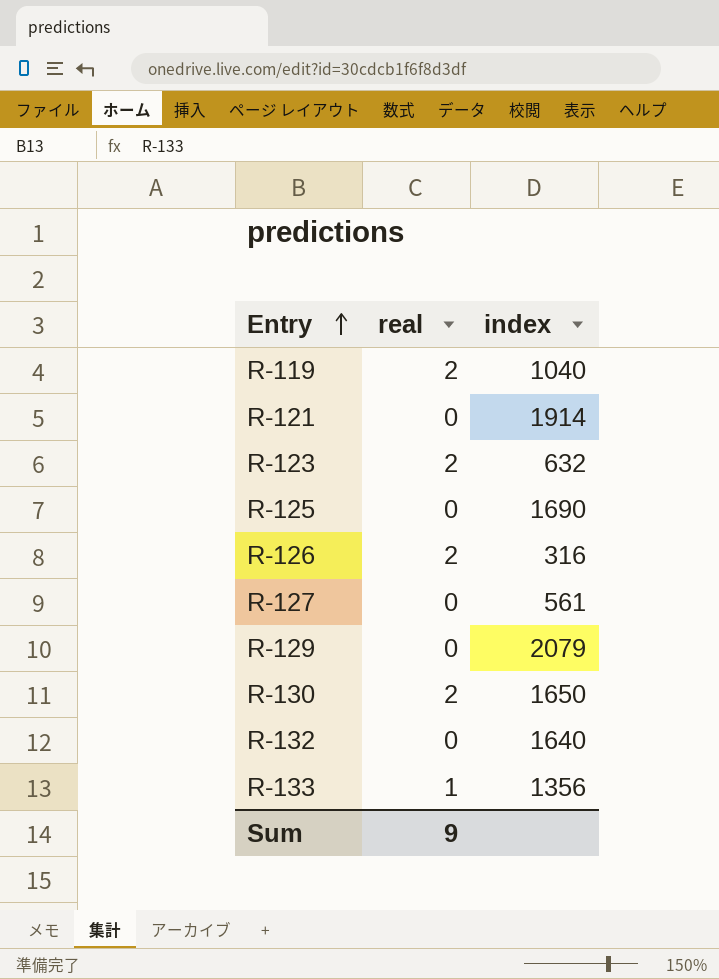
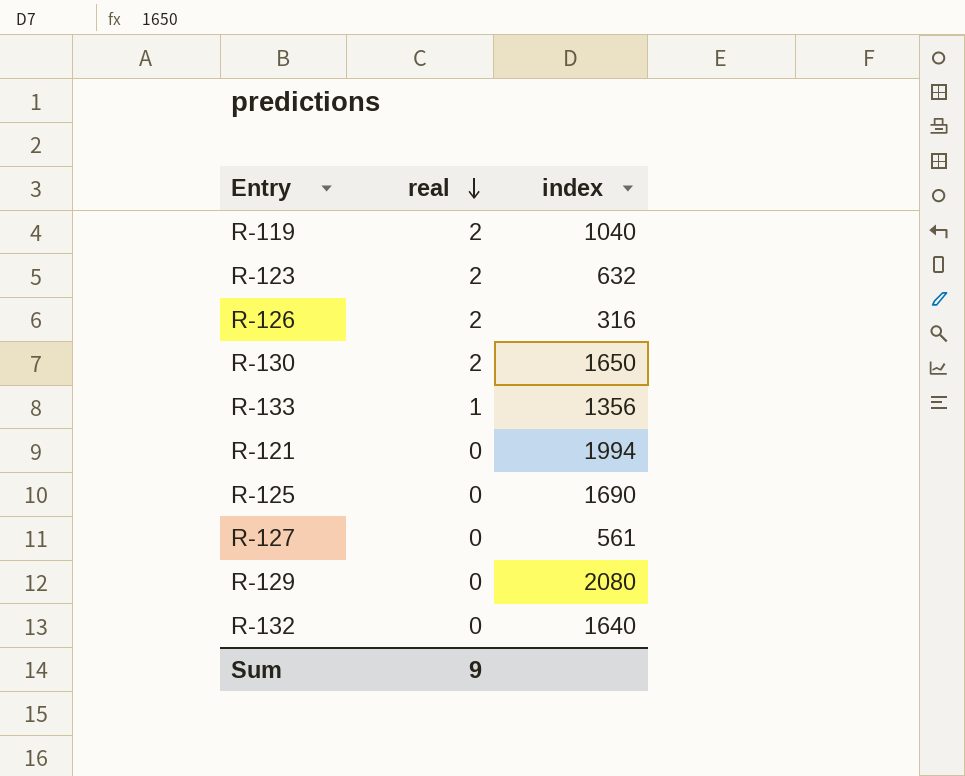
row order: Entry ascending -> real descending
R-121 | index: 1914 -> 1994
R-129 | index: 2079 -> 2080

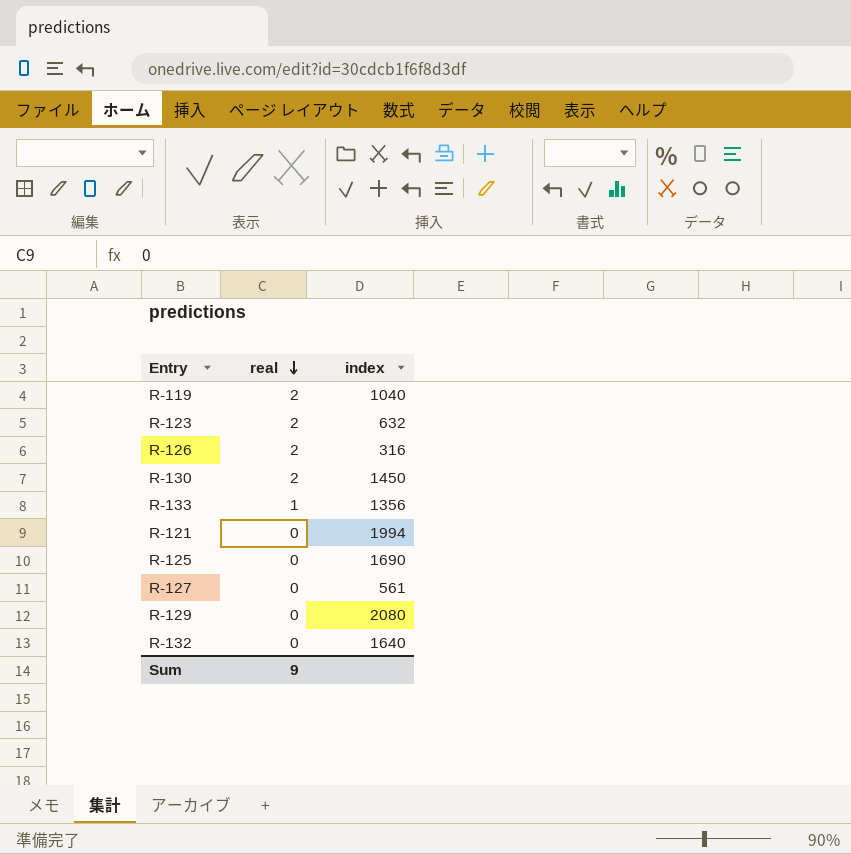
R-130 | index: 1650 -> 1450

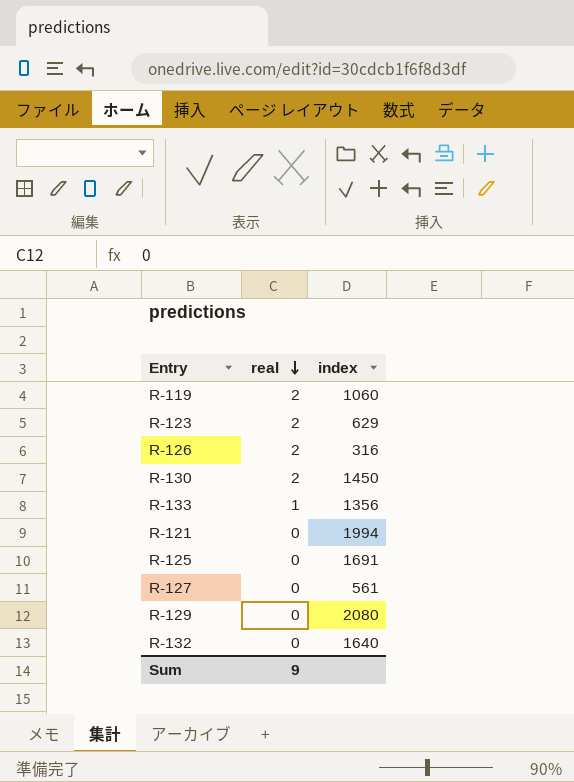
R-119 | index: 1040 -> 1060
R-123 | index: 632 -> 629
R-125 | index: 1690 -> 1691

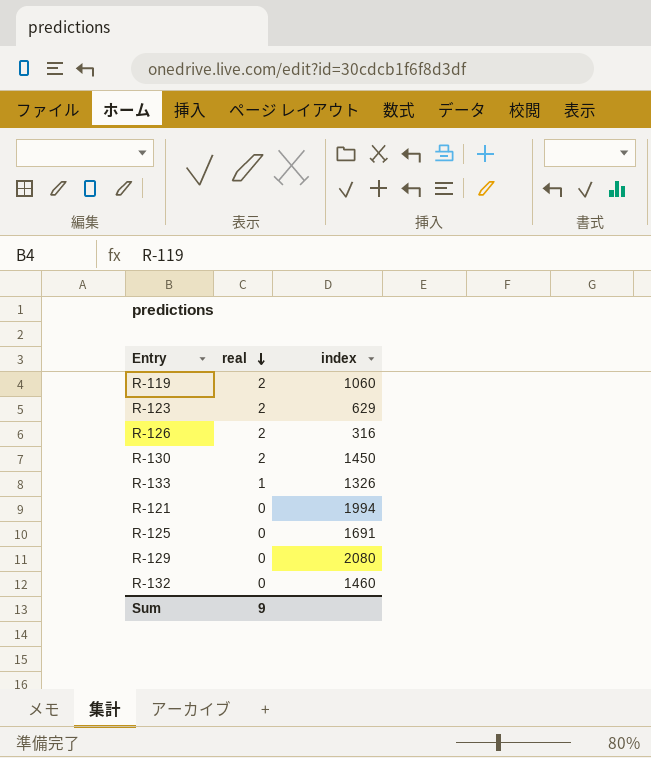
row R-127: 0 | 561 -> none
R-133 | index: 1356 -> 1326
R-132 | index: 1640 -> 1460

